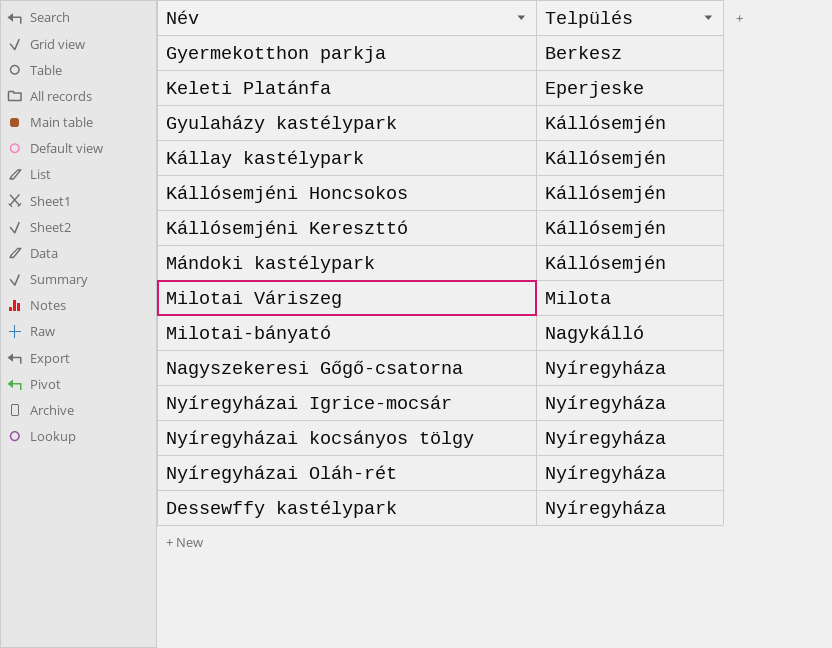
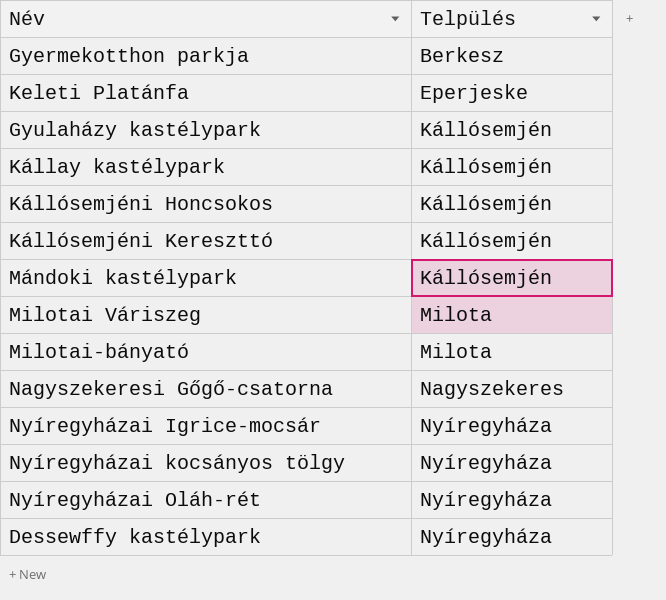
Milotai-bányató | Telpülés: Nagykálló -> Milota
Nagyszekeresi Gőgő-csatorna | Telpülés: Nyíregyháza -> Nagyszekeres

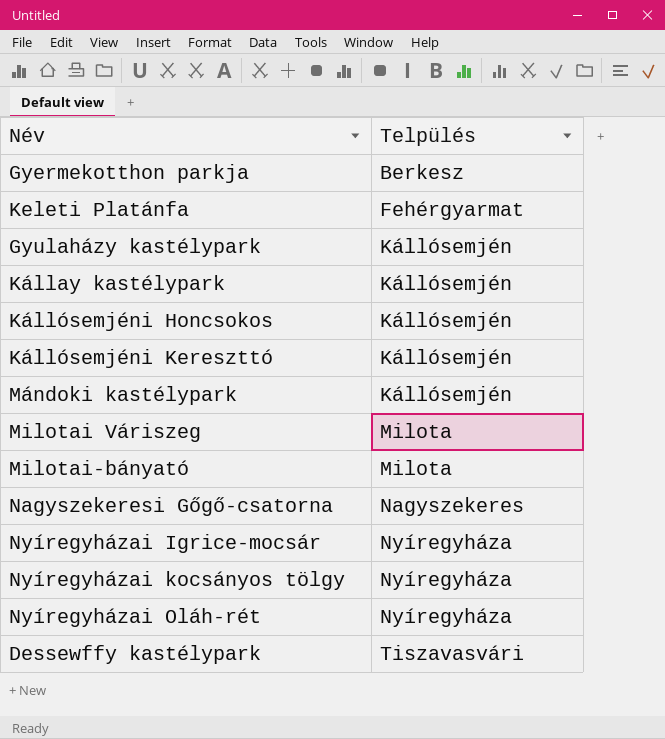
Keleti Platánfa | Telpülés: Eperjeske -> Fehérgyarmat
Dessewffy kastélypark | Telpülés: Nyíregyháza -> Tiszavasvári

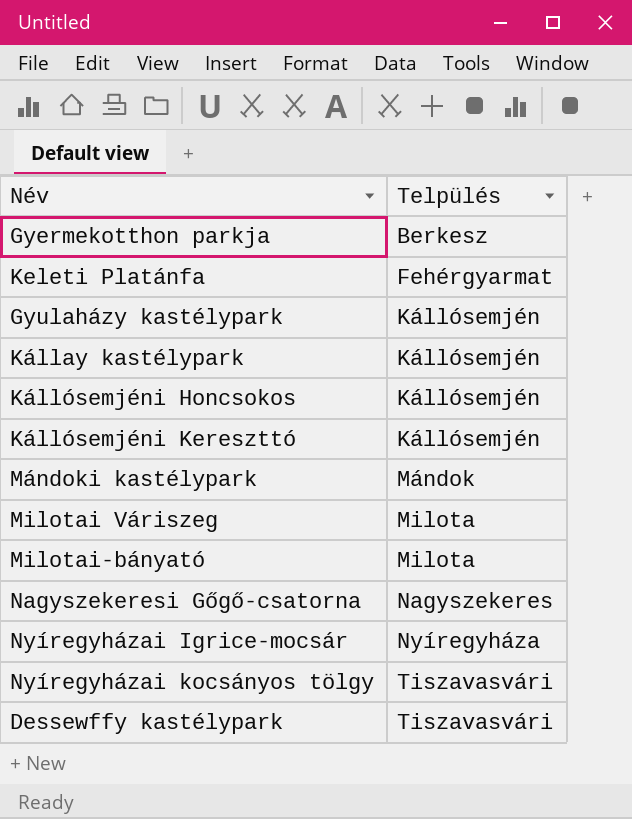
row Nyíregyházai Oláh-rét: Nyíregyháza -> none
Mándoki kastélypark | Telpülés: Kállósemjén -> Mándok
Nyíregyházai kocsányos tölgy | Telpülés: Nyíregyháza -> Tiszavasvári

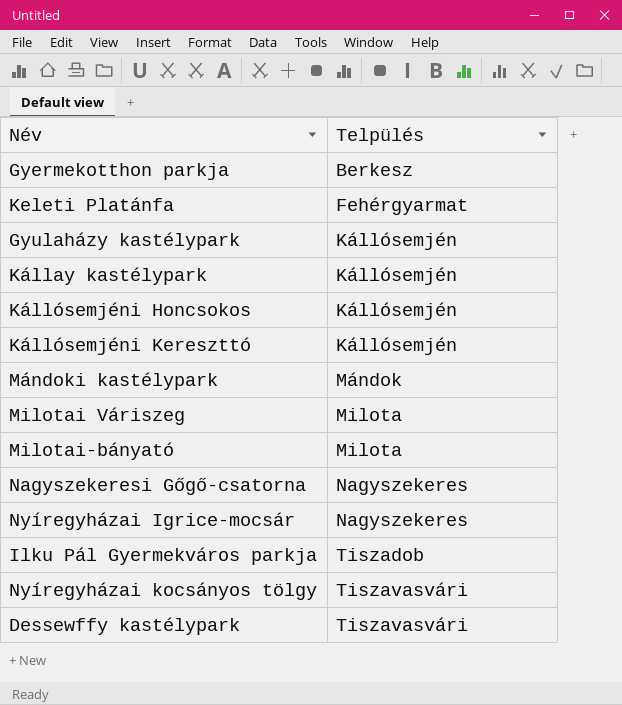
Nyíregyházai Igrice-mocsár | Telpülés: Nyíregyháza -> Nagyszekeres
row Ilku Pál Gyermekváros parkja: none -> Tiszadob

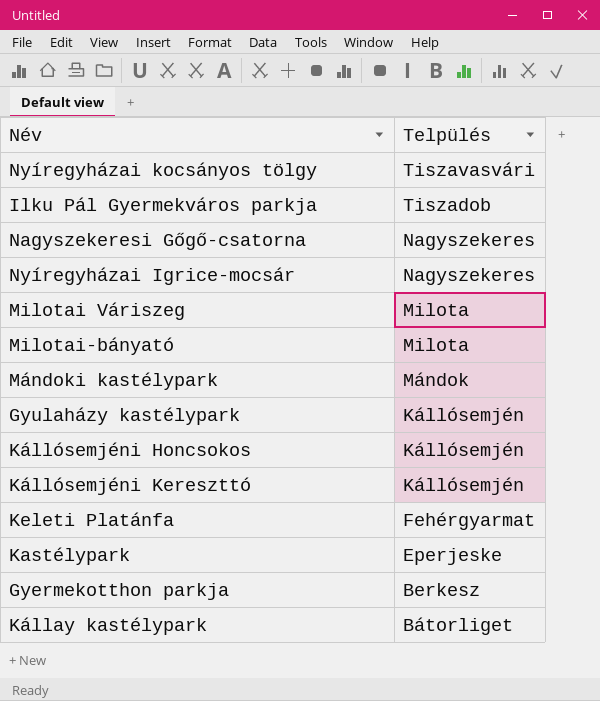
row order: Telpülés ascending -> Telpülés descending
row Dessewffy kastélypark: Tiszavasvári -> none
row Kastélypark: none -> Eperjeske
Kállay kastélypark | Telpülés: Kállósemjén -> Bátorliget

